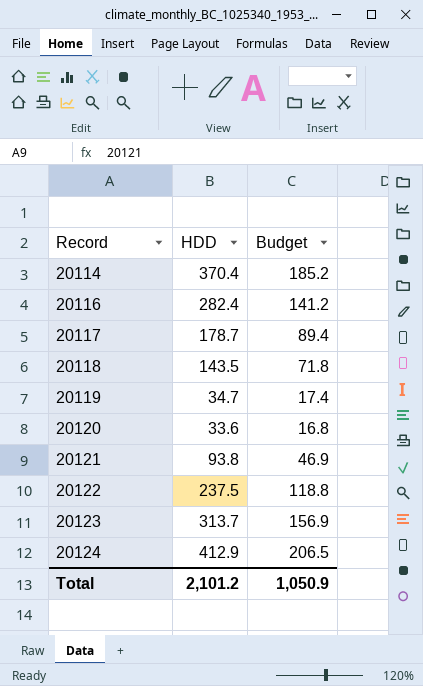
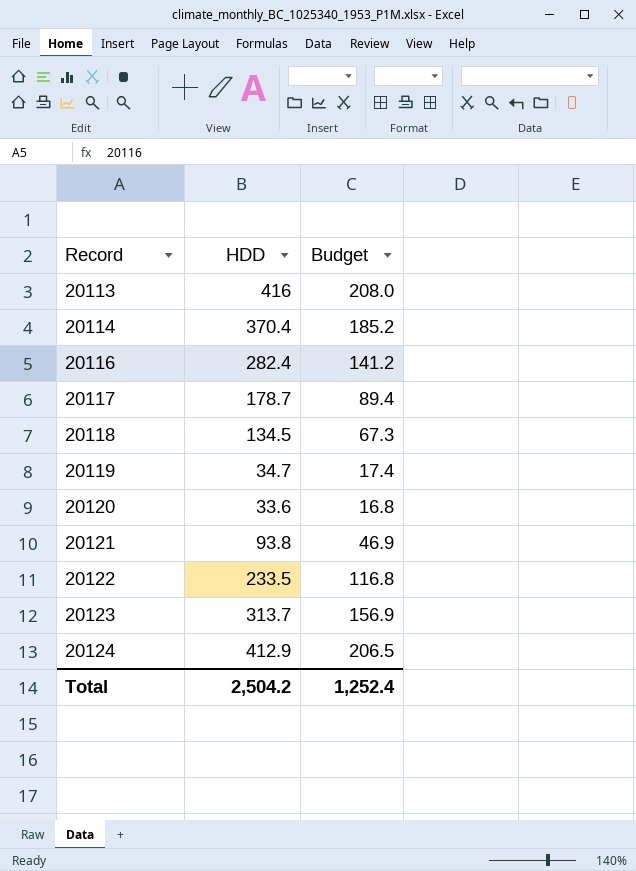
row 20113: none -> 416 | 208.0
20118 | HDD: 143.5 -> 134.5
20118 | Budget: 71.8 -> 67.3
20122 | HDD: 237.5 -> 233.5
20122 | Budget: 118.8 -> 116.8
Total | HDD: 2,101.2 -> 2,504.2
Total | Budget: 1,050.9 -> 1,252.4

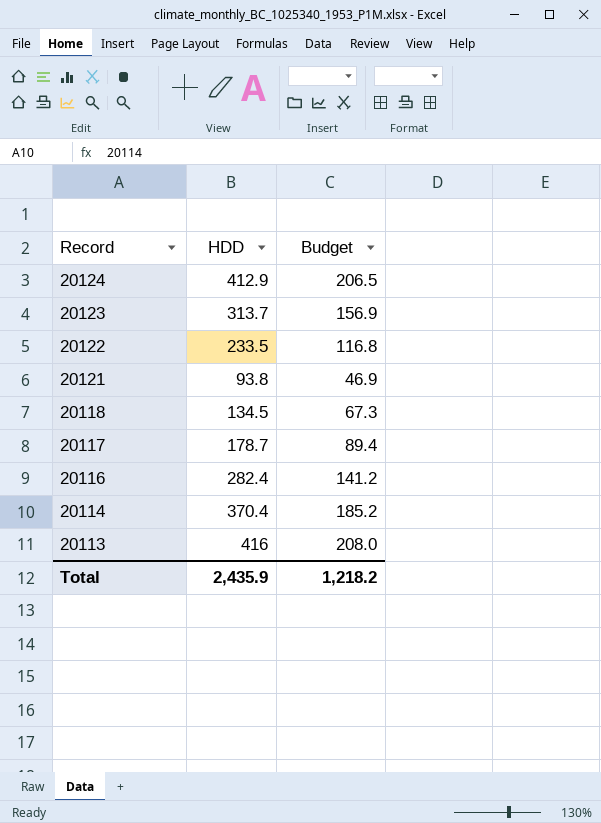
row order: Record ascending -> Record descending
row 20119: 34.7 | 17.4 -> none
row 20120: 33.6 | 16.8 -> none
Total | HDD: 2,504.2 -> 2,435.9
Total | Budget: 1,252.4 -> 1,218.2

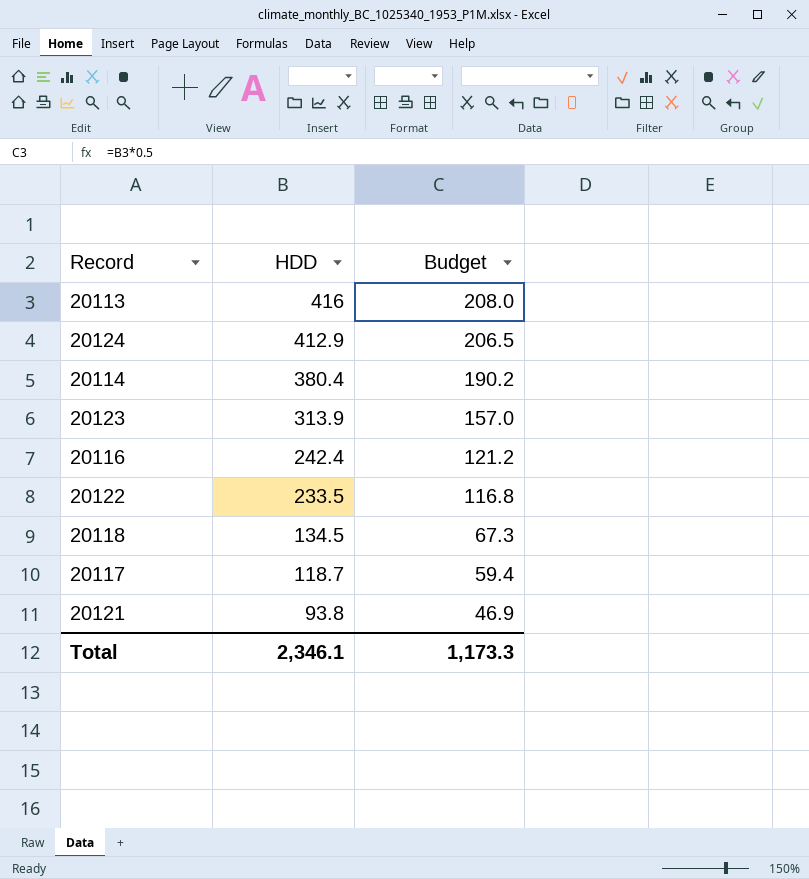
row order: Record descending -> HDD descending
20114 | HDD: 370.4 -> 380.4
20114 | Budget: 185.2 -> 190.2
20123 | HDD: 313.7 -> 313.9
20123 | Budget: 156.9 -> 157.0
20116 | HDD: 282.4 -> 242.4
20116 | Budget: 141.2 -> 121.2
20117 | HDD: 178.7 -> 118.7
20117 | Budget: 89.4 -> 59.4
Total | HDD: 2,435.9 -> 2,346.1
Total | Budget: 1,218.2 -> 1,173.3

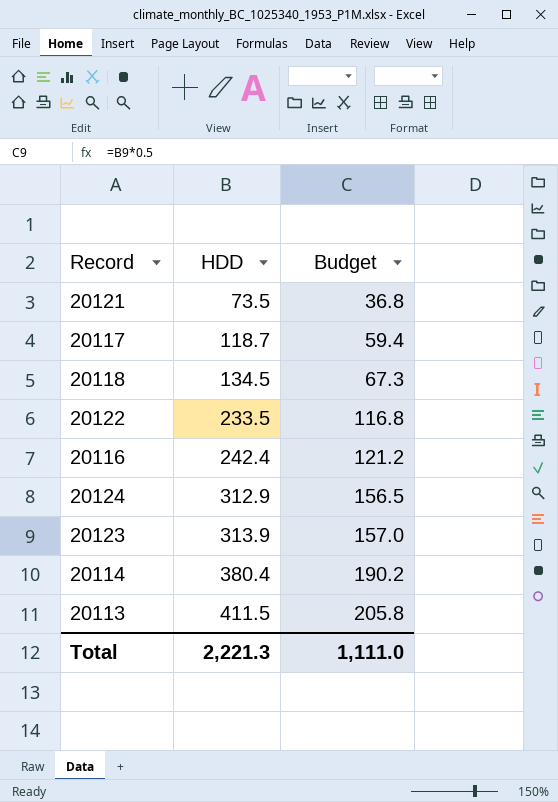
row order: HDD descending -> HDD ascending
20121 | HDD: 93.8 -> 73.5
20121 | Budget: 46.9 -> 36.8
20124 | HDD: 412.9 -> 312.9
20124 | Budget: 206.5 -> 156.5
20113 | HDD: 416 -> 411.5
20113 | Budget: 208.0 -> 205.8
Total | HDD: 2,346.1 -> 2,221.3
Total | Budget: 1,173.3 -> 1,111.0

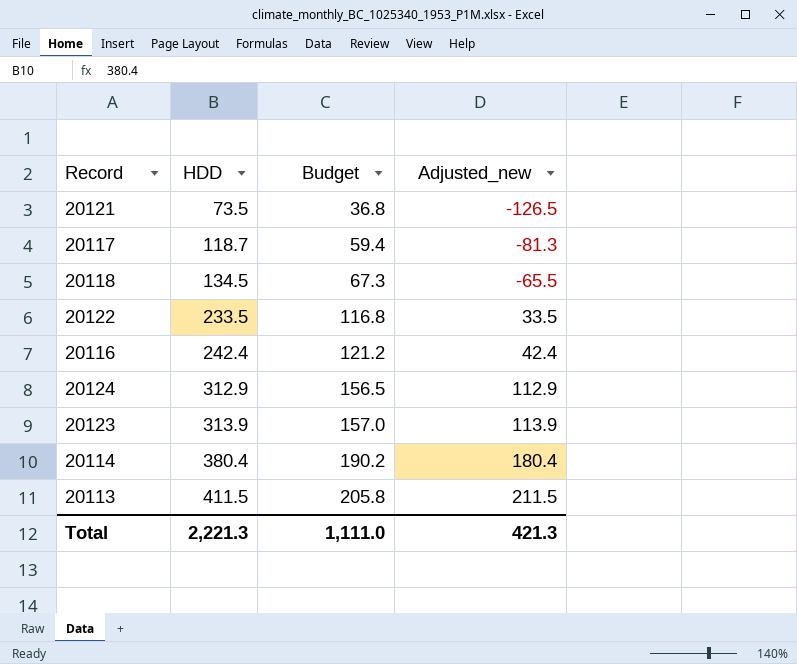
column Adjusted_new | formula: none -> [HDD] - 200

